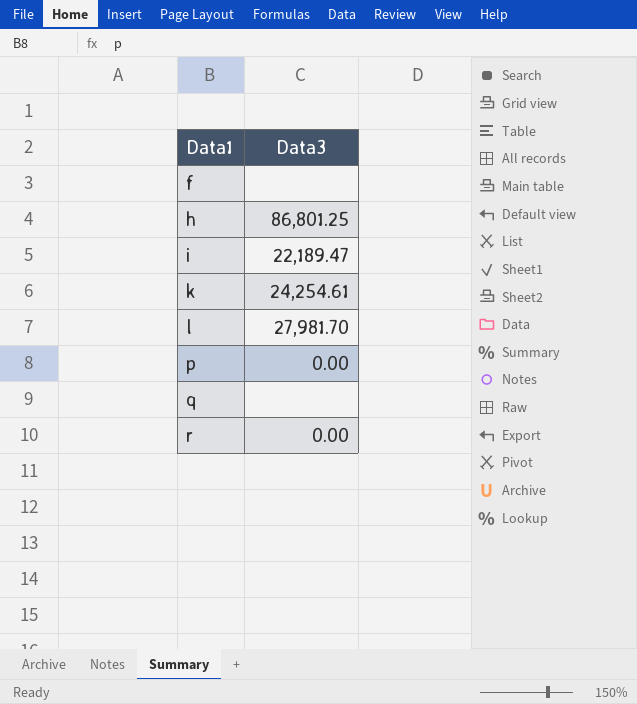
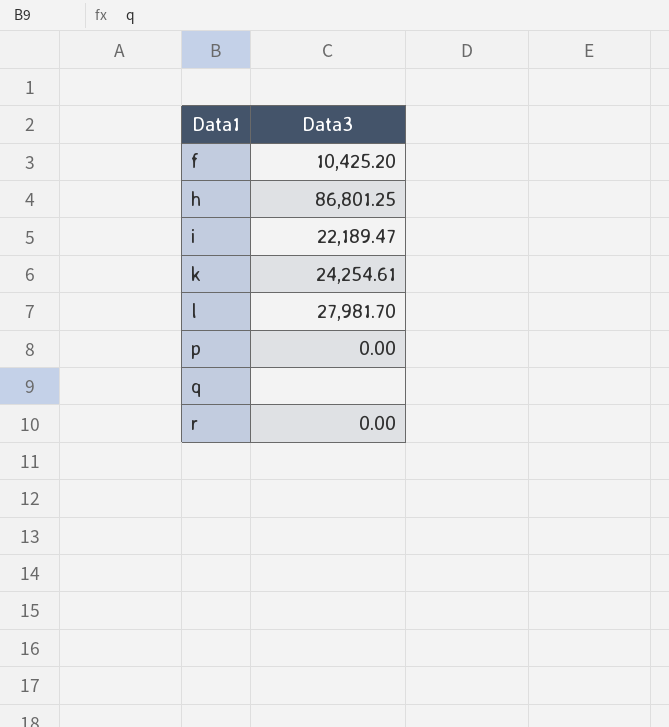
f | Data3: none -> 10,425.20

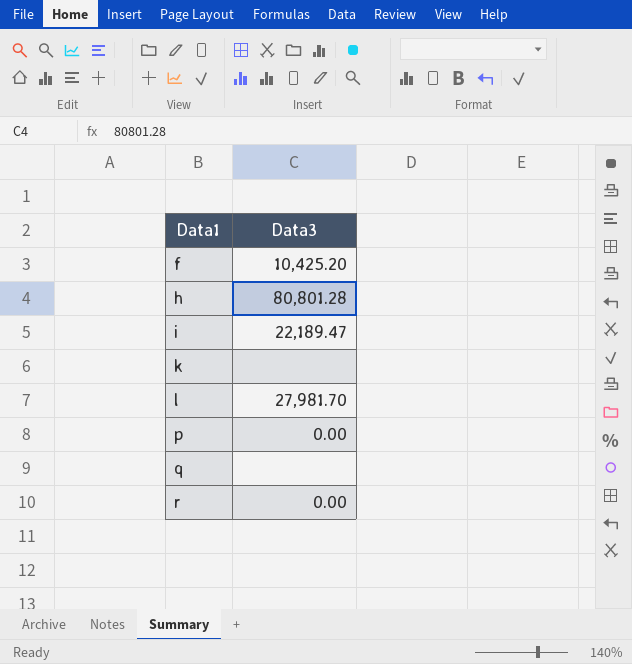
h | Data3: 86,801.25 -> 80,801.28
k | Data3: 24,254.61 -> none

